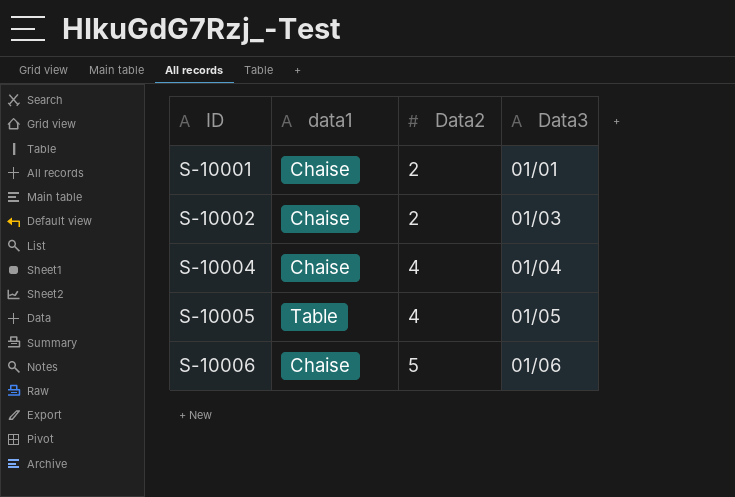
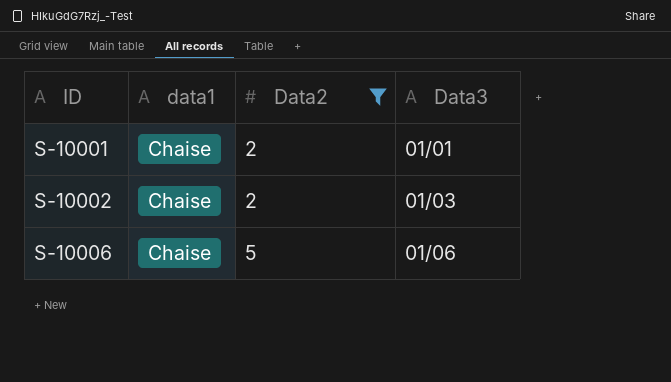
filter: none -> Data2 != 4

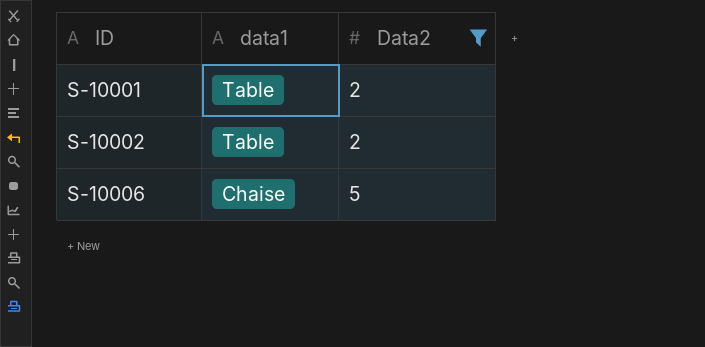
column Data3 | position: 4 -> none
S-10001 | data1: Chaise -> Table
S-10002 | data1: Chaise -> Table

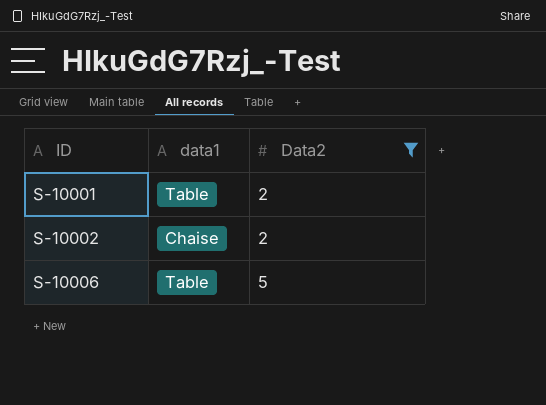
S-10002 | data1: Table -> Chaise
S-10006 | data1: Chaise -> Table

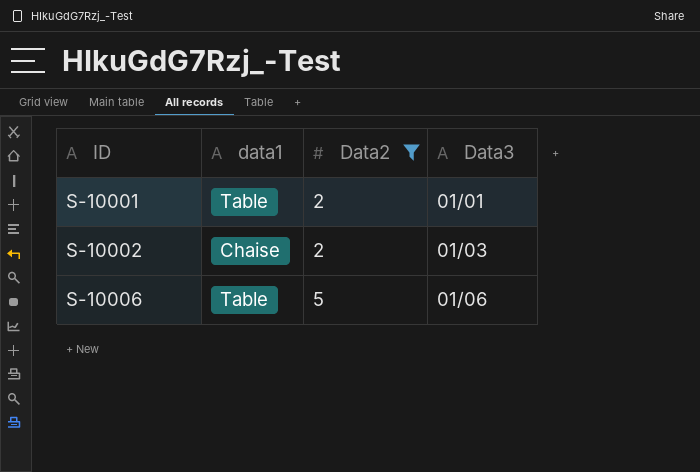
column Data3 | position: none -> 4

